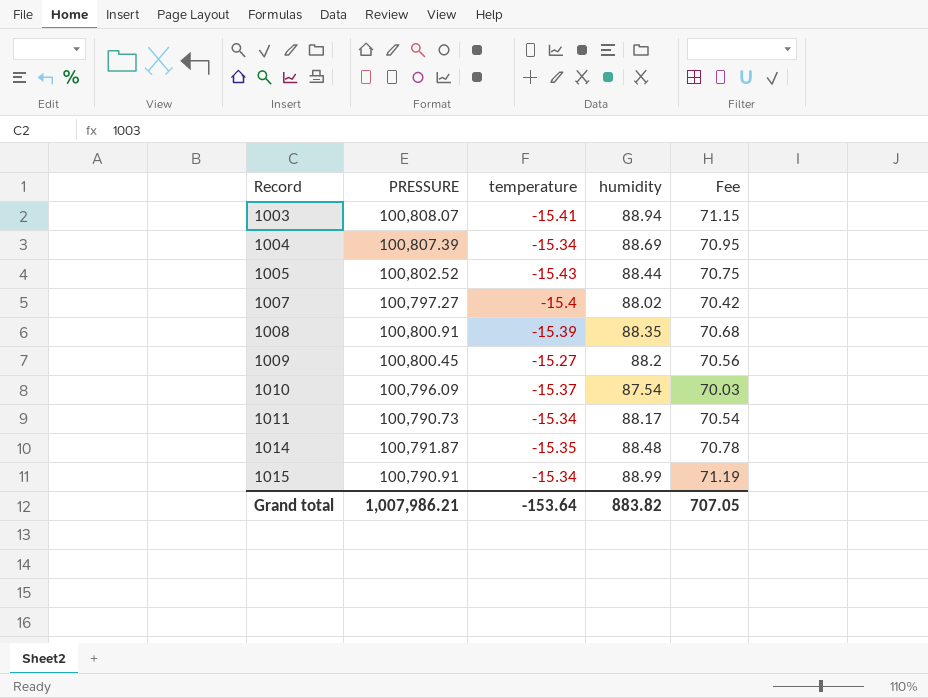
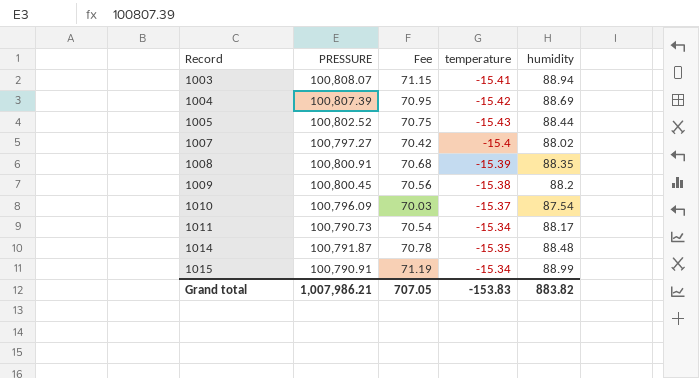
column Fee | position: 5 -> 3
1004 | temperature: -15.34 -> -15.42
1009 | temperature: -15.27 -> -15.38
Grand total | temperature: -153.64 -> -153.83

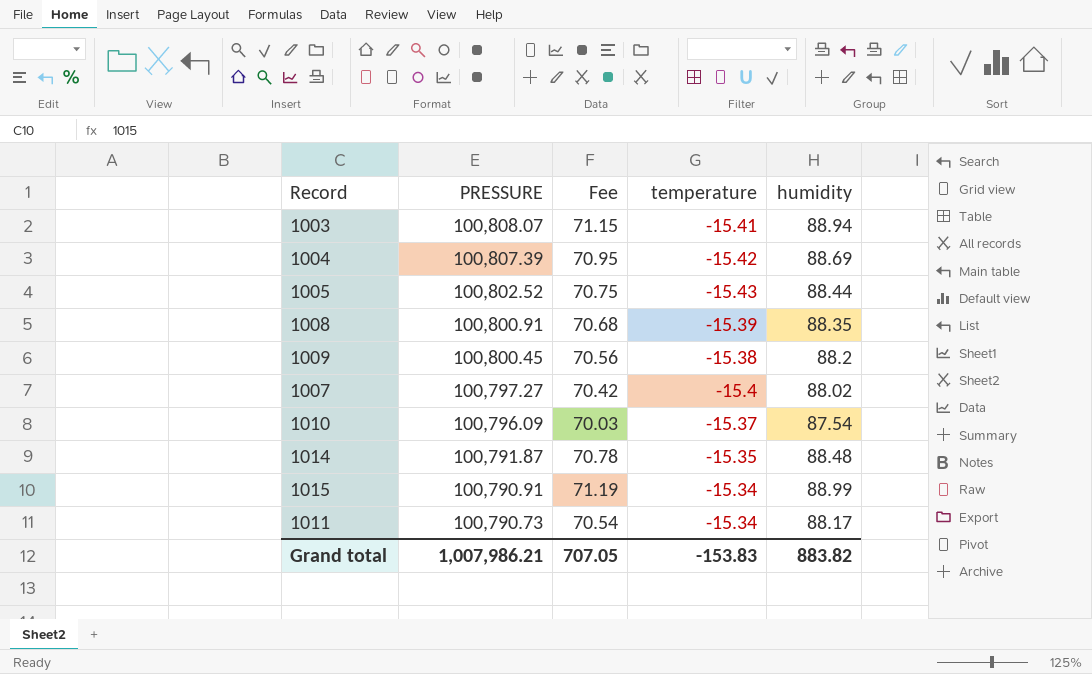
row order: Record ascending -> PRESSURE descending

